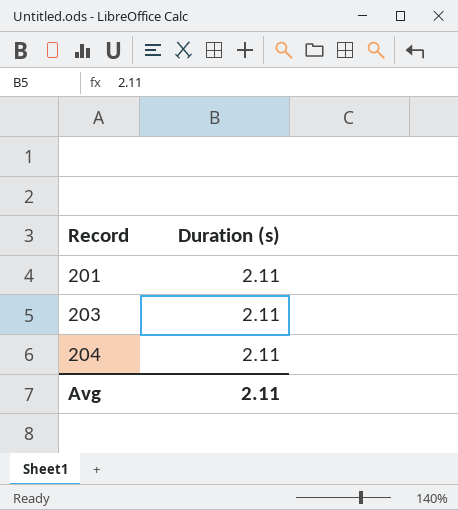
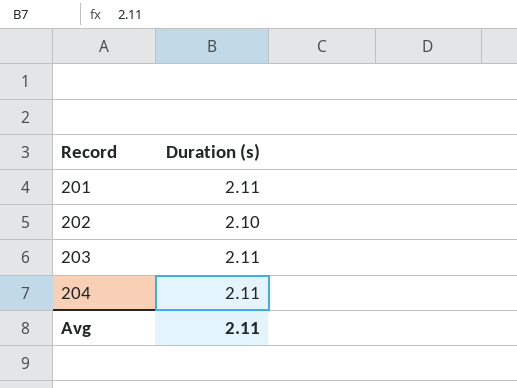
row 202: none -> 2.10

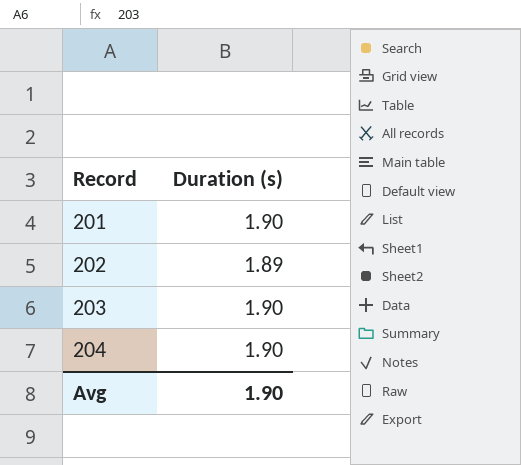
201 | Duration (s): 2.11 -> 1.90
202 | Duration (s): 2.10 -> 1.89
203 | Duration (s): 2.11 -> 1.90
204 | Duration (s): 2.11 -> 1.90
Avg | Duration (s): 2.11 -> 1.90

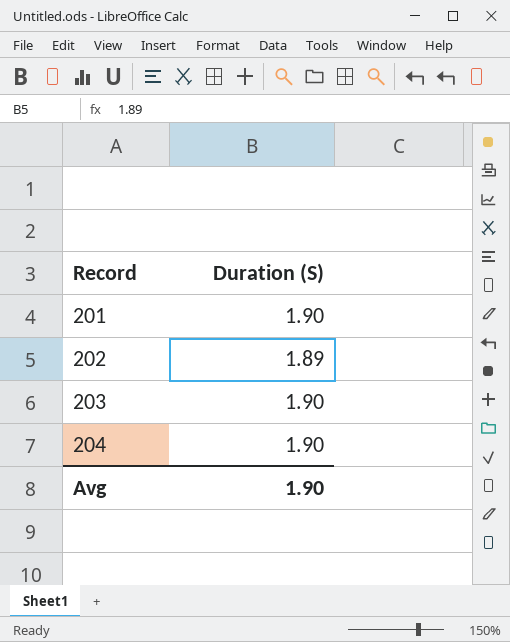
column name: Duration (s) -> Duration (S)

